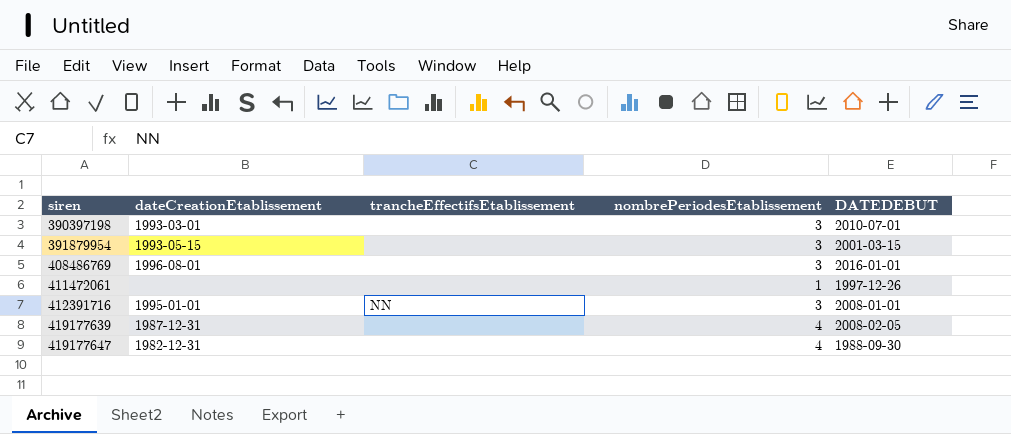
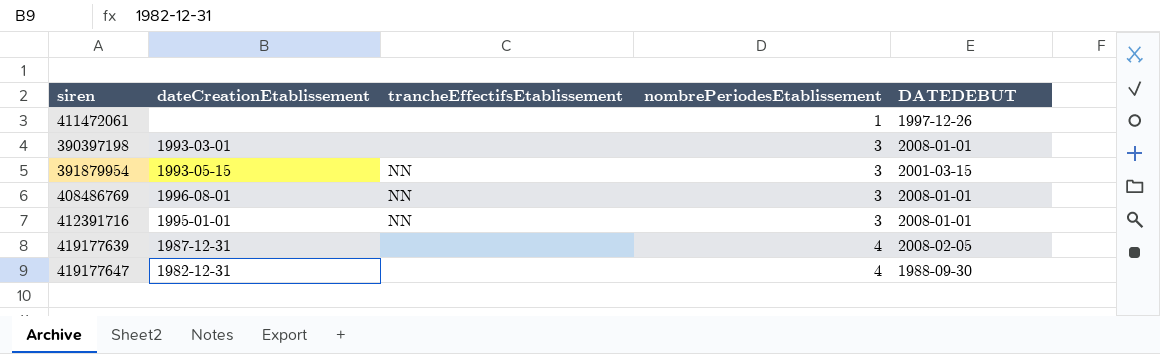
row order: siren ascending -> nombrePeriodesEtablissement ascending
390397198 | DATEDEBUT: 2010-07-01 -> 2008-01-01
391879954 | trancheEffectifsEtablissement: none -> NN
408486769 | trancheEffectifsEtablissement: none -> NN
408486769 | DATEDEBUT: 2016-01-01 -> 2008-01-01

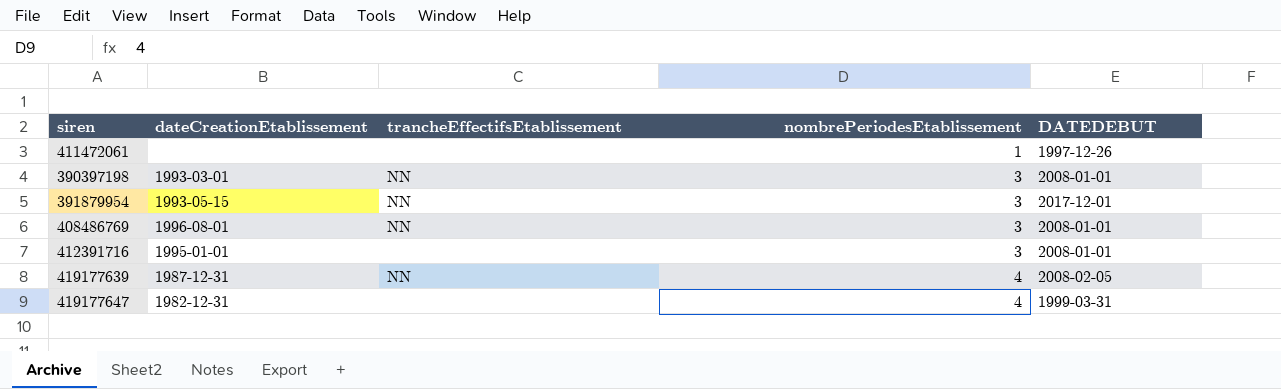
390397198 | trancheEffectifsEtablissement: none -> NN
391879954 | DATEDEBUT: 2001-03-15 -> 2017-12-01
412391716 | trancheEffectifsEtablissement: NN -> none
419177639 | trancheEffectifsEtablissement: none -> NN
419177647 | DATEDEBUT: 1988-09-30 -> 1999-03-31

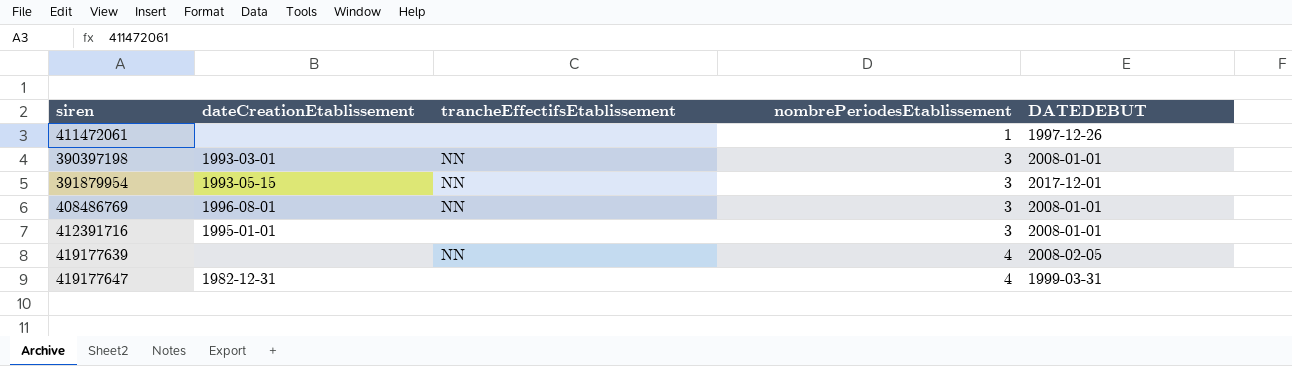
419177639 | dateCreationEtablissement: 1987-12-31 -> none

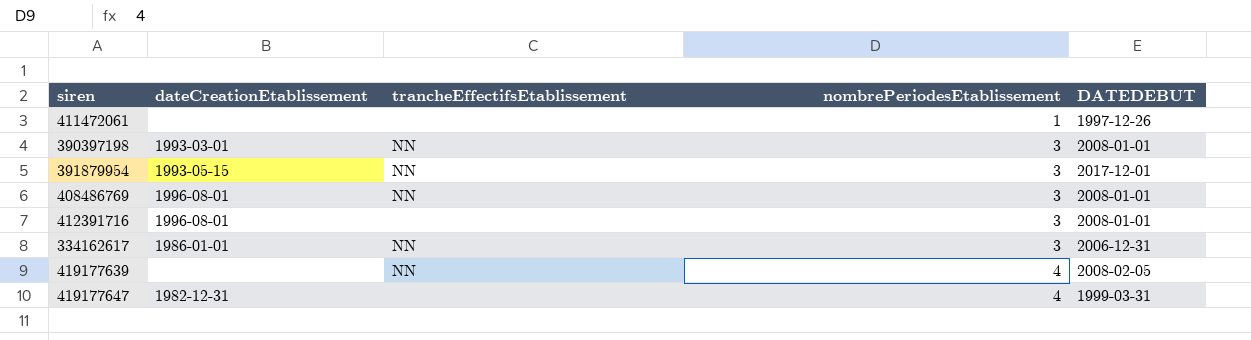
412391716 | dateCreationEtablissement: 1995-01-01 -> 1996-08-01
row 334162617: none -> 1986-01-01 | NN | 3 | 2006-12-31

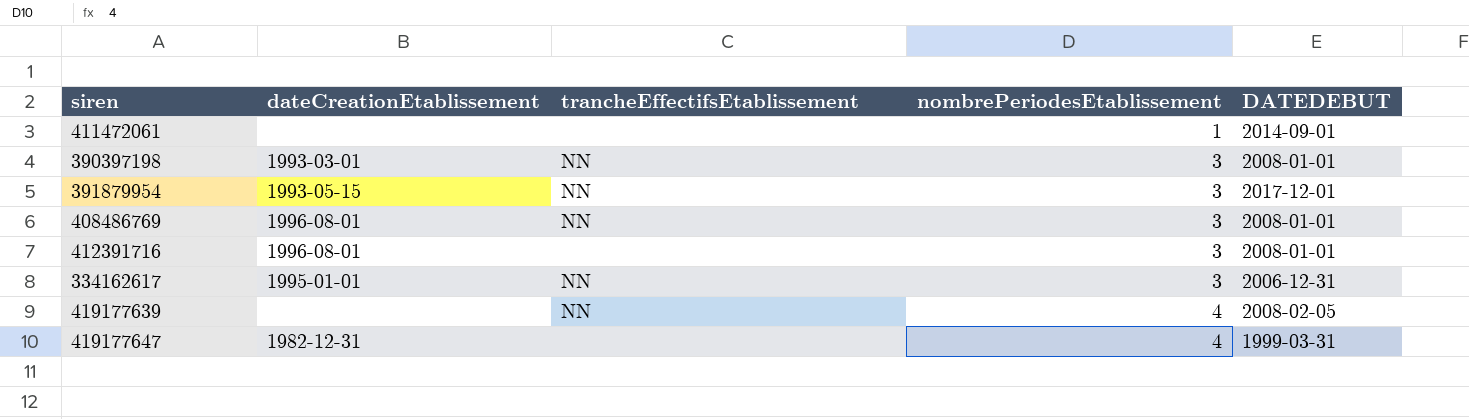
411472061 | DATEDEBUT: 1997-12-26 -> 2014-09-01
334162617 | dateCreationEtablissement: 1986-01-01 -> 1995-01-01

